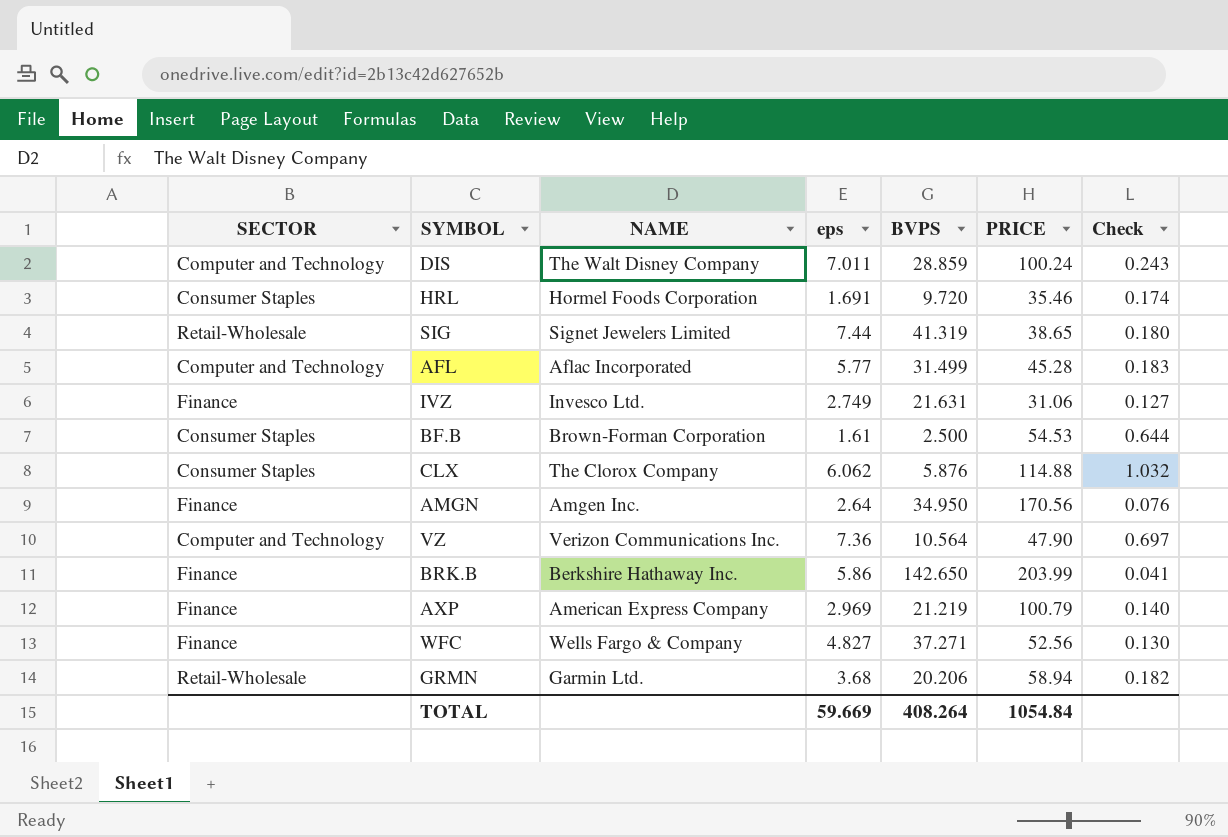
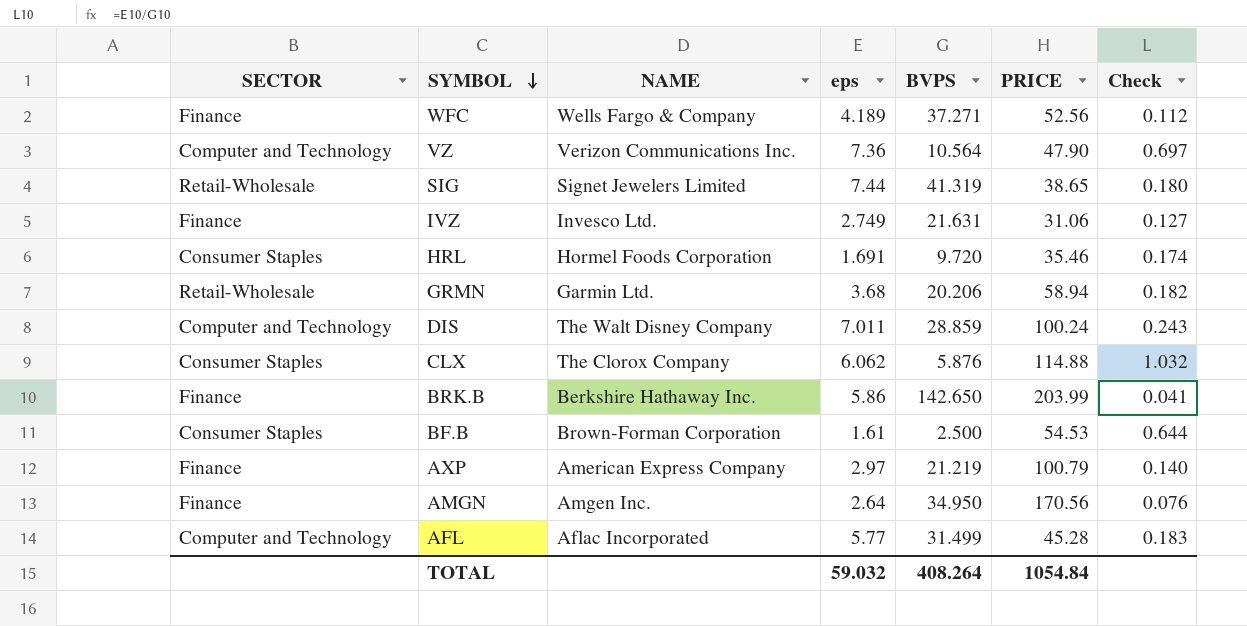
row order: none -> SYMBOL descending
WFC | eps: 4.827 -> 4.189
WFC | Check: 0.130 -> 0.112
AXP | eps: 2.969 -> 2.97
TOTAL | eps: 59.669 -> 59.032

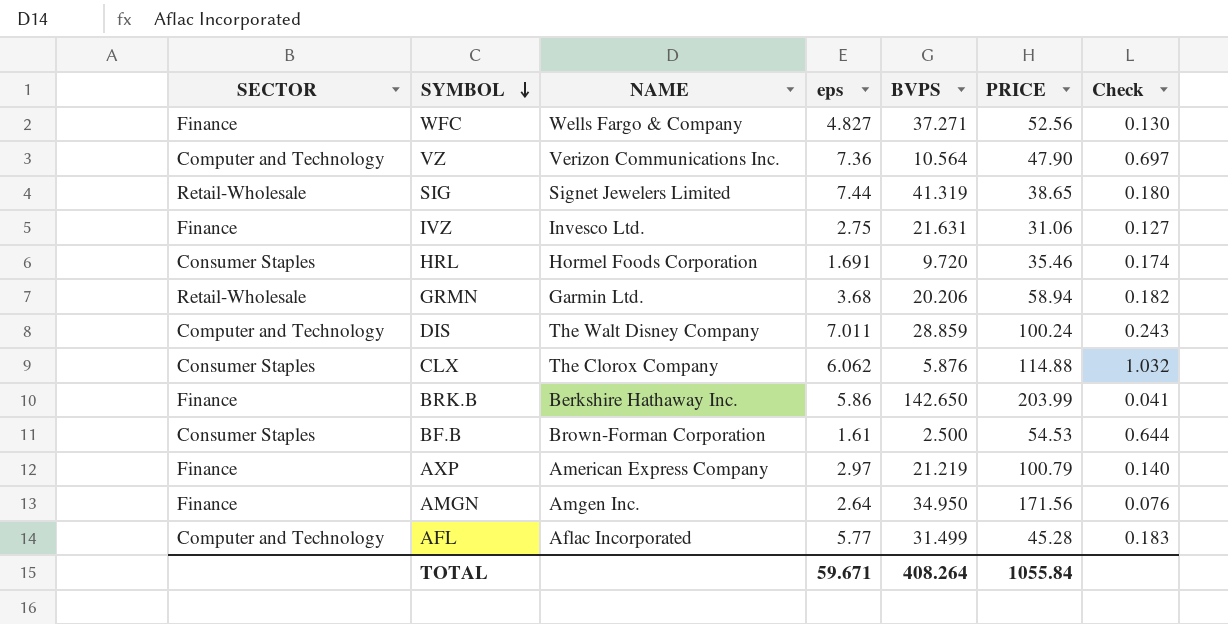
WFC | eps: 4.189 -> 4.827
WFC | Check: 0.112 -> 0.130
IVZ | eps: 2.749 -> 2.75
AMGN | PRICE: 170.56 -> 171.56
TOTAL | eps: 59.032 -> 59.671
TOTAL | PRICE: 1054.84 -> 1055.84

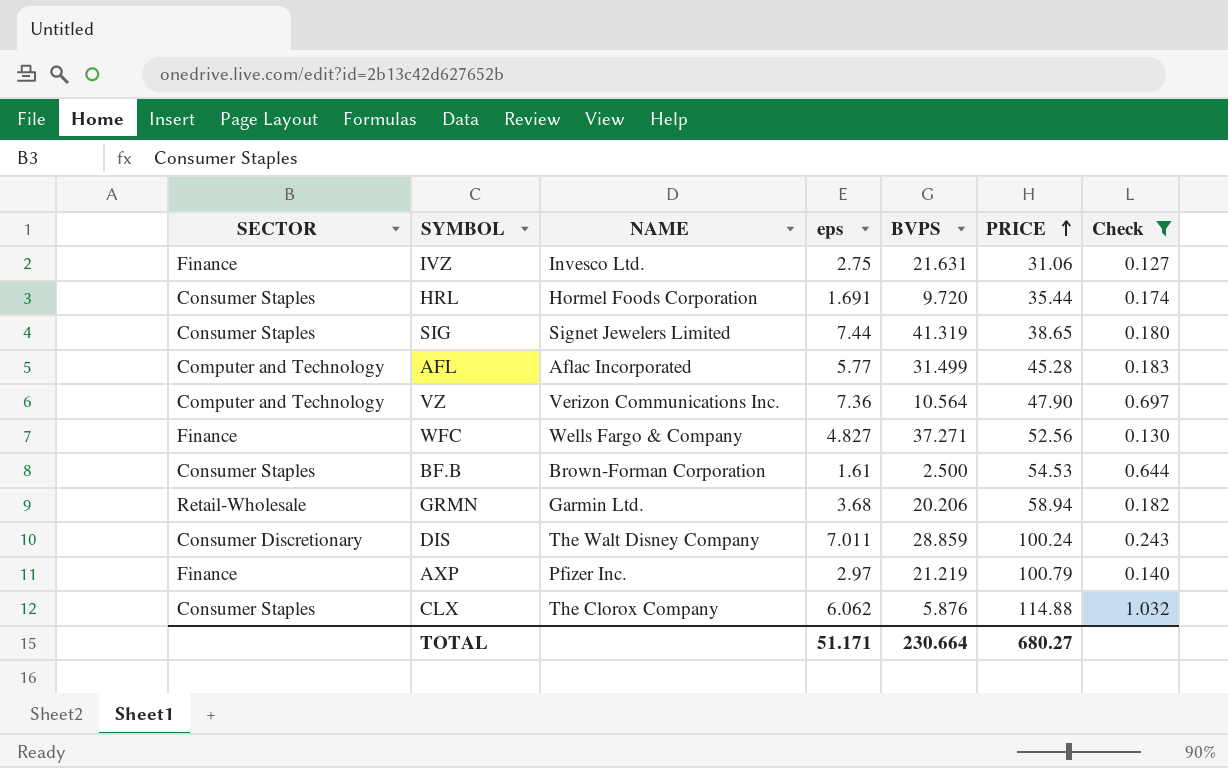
filter: none -> Check >= 0.127
row order: SYMBOL descending -> PRICE ascending
HRL | PRICE: 35.46 -> 35.44
SIG | SECTOR: Retail-Wholesale -> Consumer Staples
DIS | SECTOR: Computer and Technology -> Consumer Discretionary
AXP | NAME: American Express Company -> Pfizer Inc.
TOTAL | eps: 59.671 -> 51.171
TOTAL | BVPS: 408.264 -> 230.664
TOTAL | PRICE: 1055.84 -> 680.27

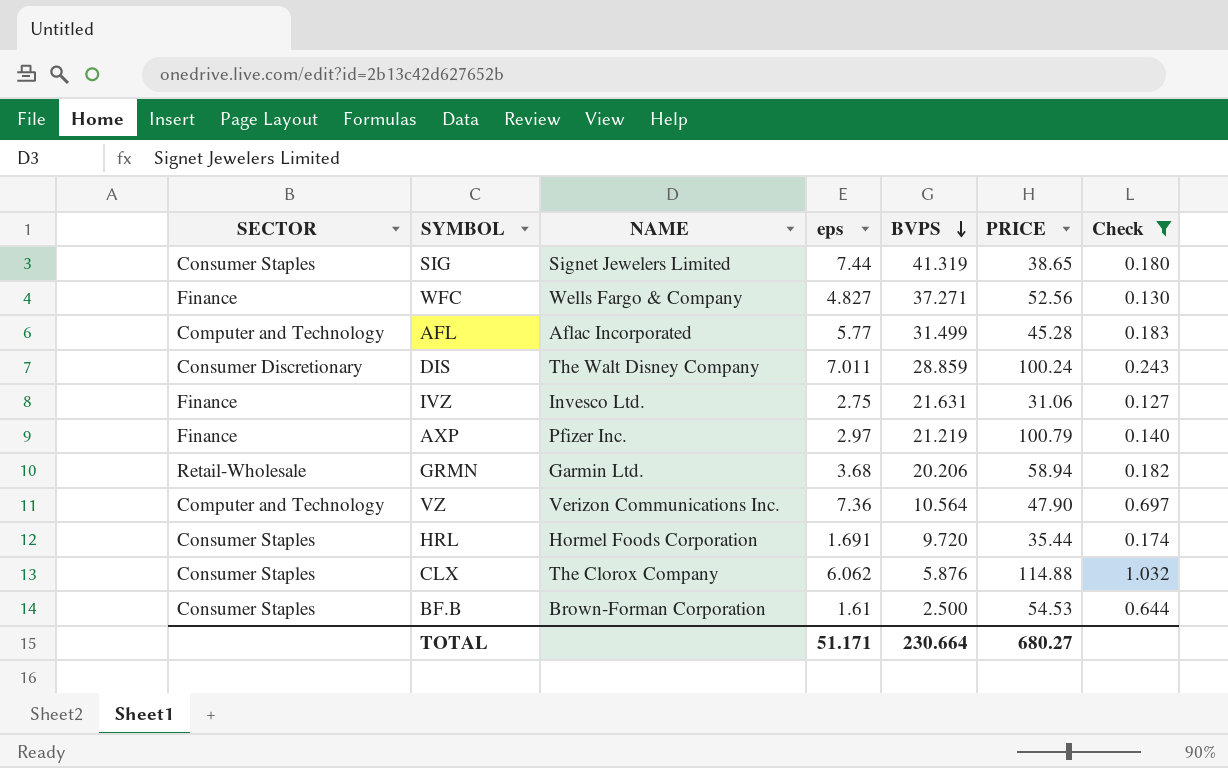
row order: PRICE ascending -> BVPS descending

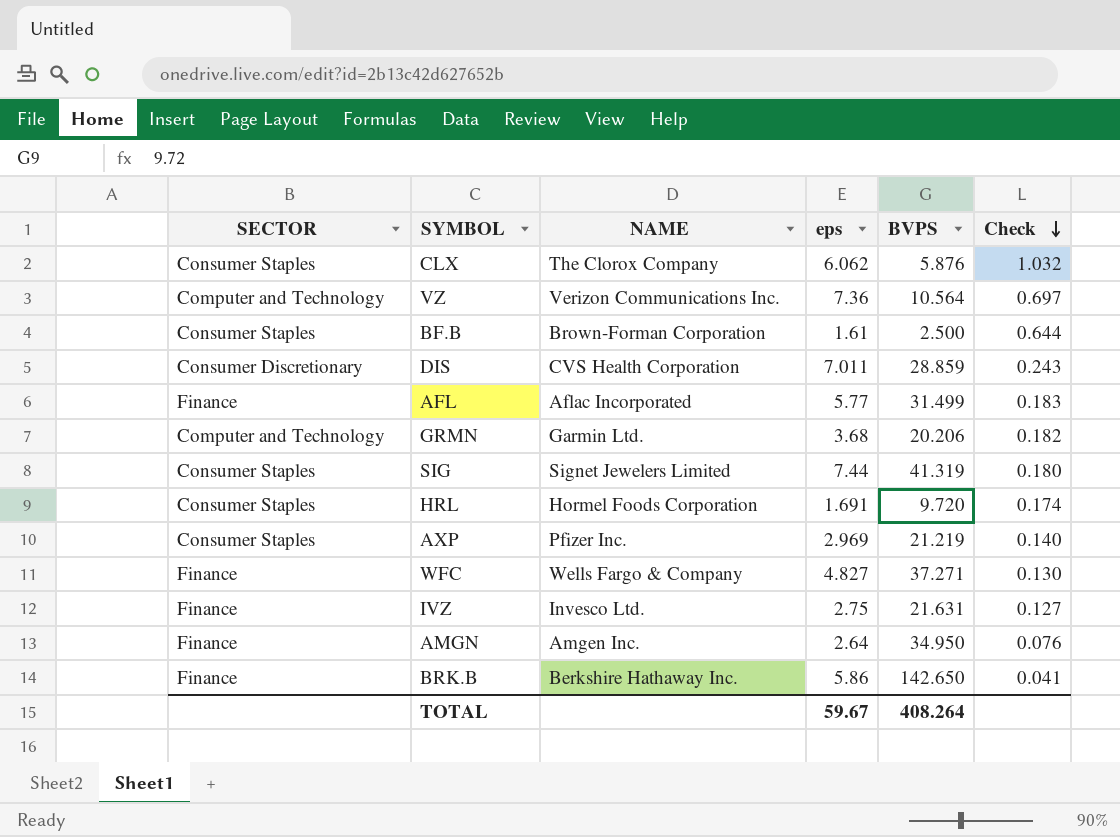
filter: Check >= 0.127 -> none
row order: BVPS descending -> Check descending
column PRICE | position: 6 -> none
DIS | NAME: The Walt Disney Company -> CVS Health Corporation
AFL | SECTOR: Computer and Technology -> Finance
GRMN | SECTOR: Retail-Wholesale -> Computer and Technology
AXP | SECTOR: Finance -> Consumer Staples
AXP | eps: 2.97 -> 2.969
TOTAL | eps: 51.171 -> 59.67
TOTAL | BVPS: 230.664 -> 408.264

